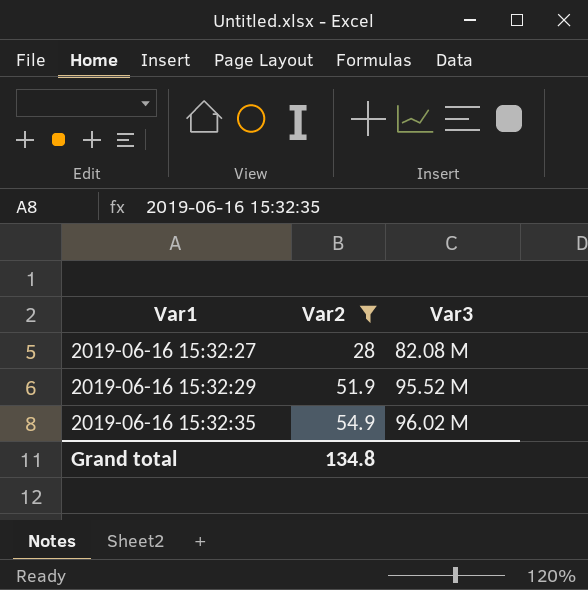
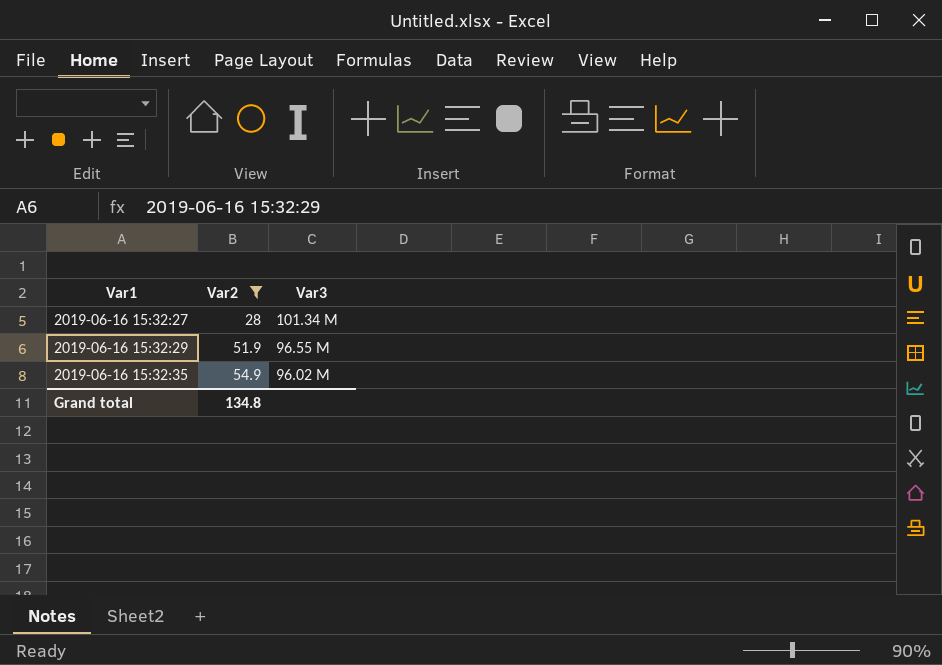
2019-06-16 15:32:27 | Var3: 82.08 M -> 101.34 M
2019-06-16 15:32:29 | Var3: 95.52 M -> 96.55 M

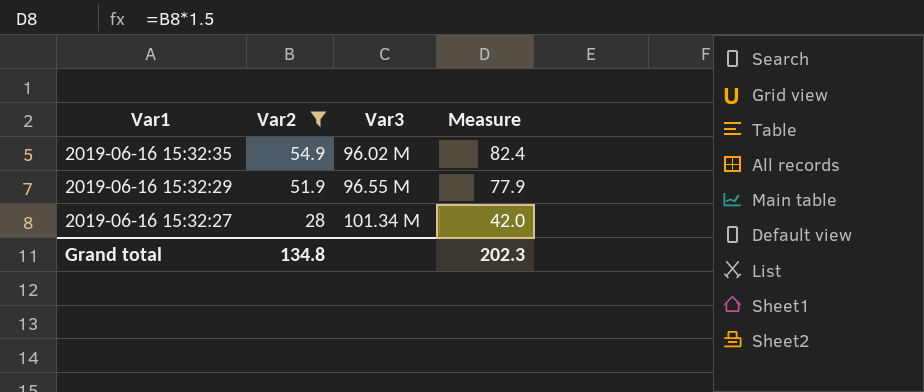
row order: Var1 ascending -> Var1 descending
column Measure | formula: none -> [Var2] * 1.5

